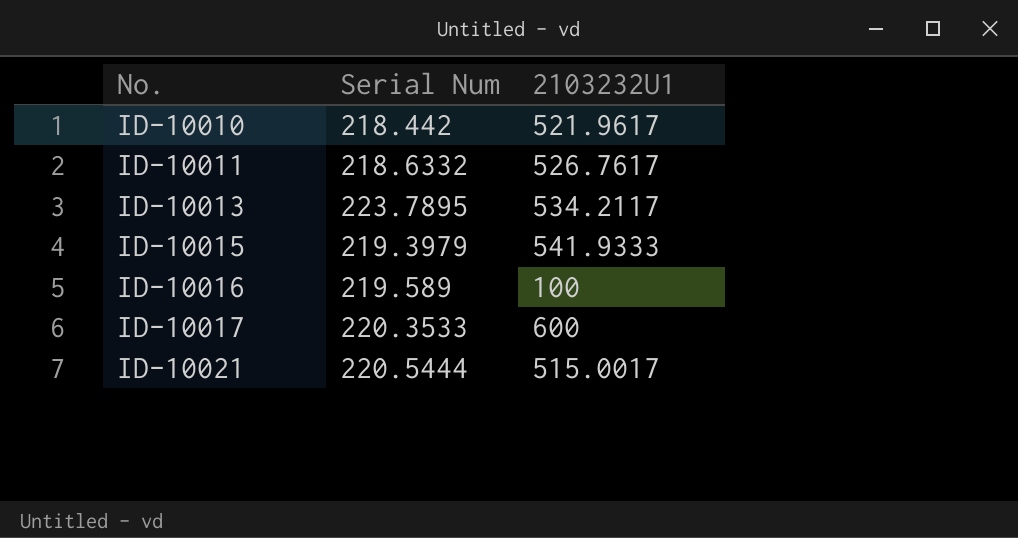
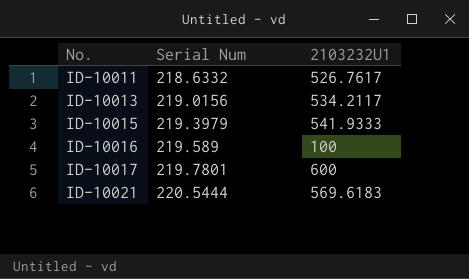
row ID-10010: 218.442 | 521.9617 -> none
ID-10013 | Serial Num: 223.7895 -> 219.0156
ID-10017 | Serial Num: 220.3533 -> 219.7801
ID-10021 | 2103232U1: 515.0017 -> 569.6183

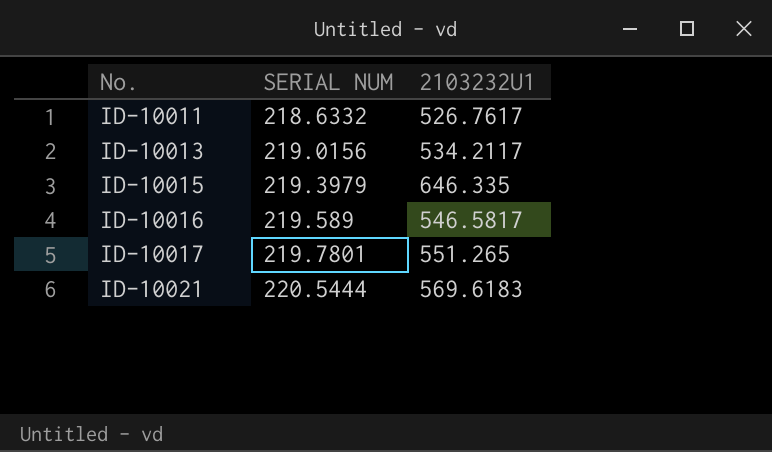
column name: Serial Num -> SERIAL NUM
ID-10015 | 2103232U1: 541.9333 -> 646.335
ID-10016 | 2103232U1: 100 -> 546.5817
ID-10017 | 2103232U1: 600 -> 551.265

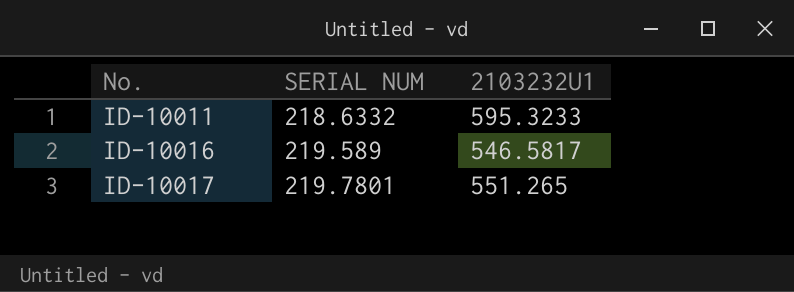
row ID-10013: 219.0156 | 534.2117 -> none
row ID-10015: 219.3979 | 646.335 -> none
row ID-10021: 220.5444 | 569.6183 -> none
ID-10011 | 2103232U1: 526.7617 -> 595.3233

